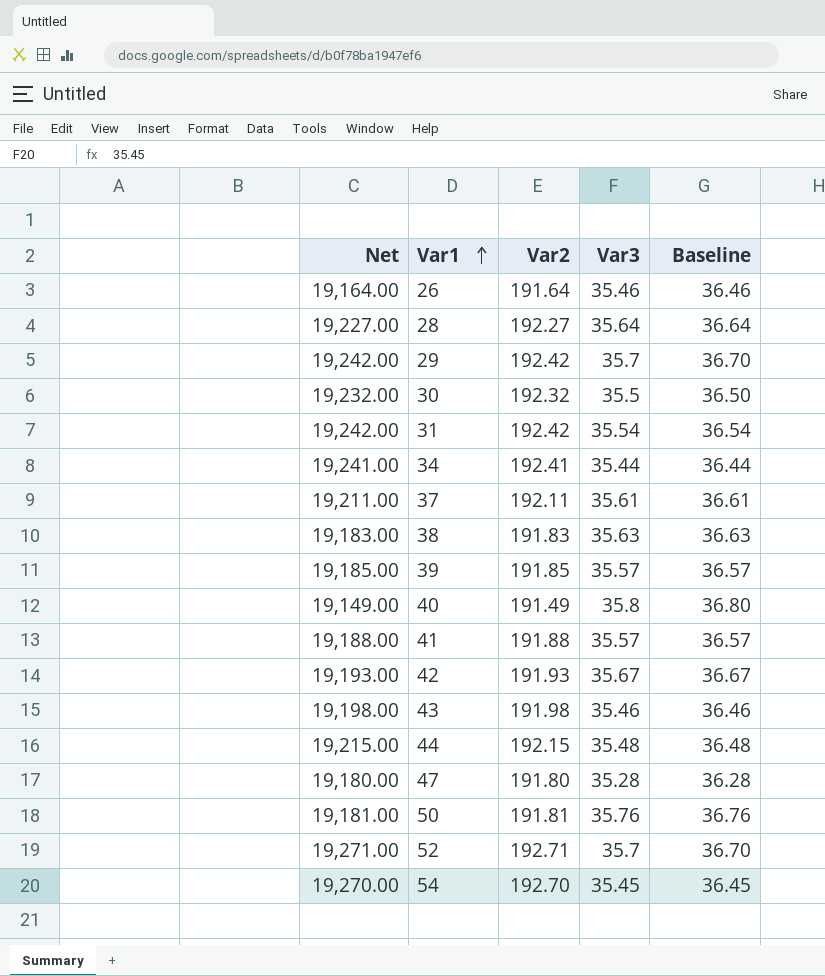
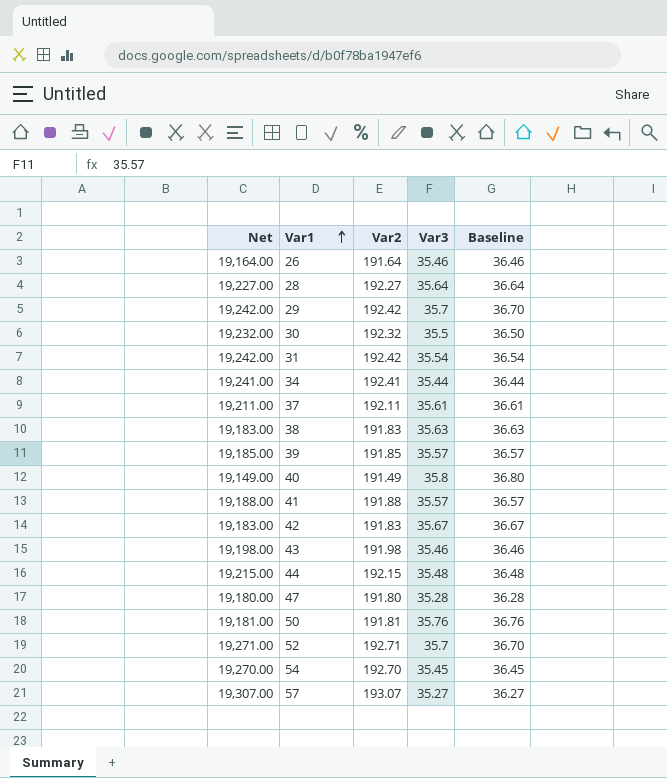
42 | Net: 19,193.00 -> 19,183.00
42 | Var2: 191.93 -> 191.83
row 57: none -> 19,307.00 | 193.07 | 35.27 | 36.27

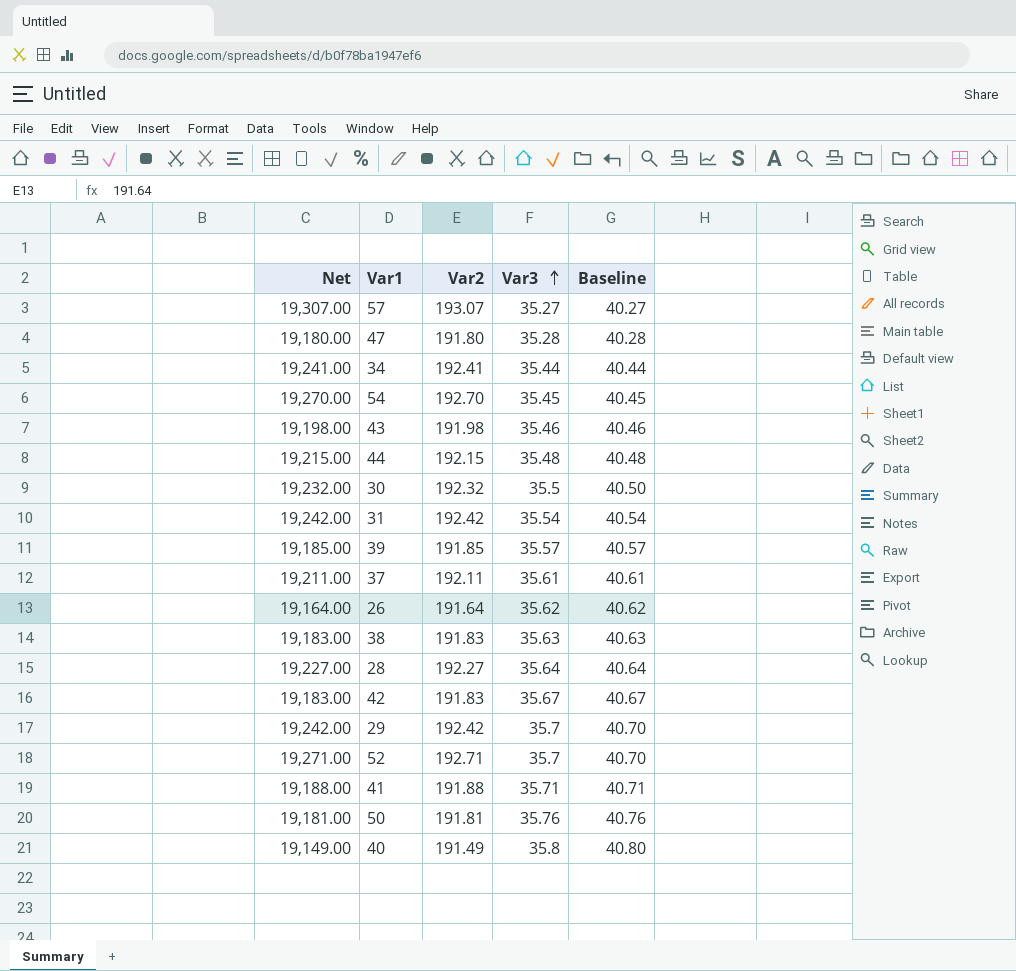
row order: Var1 ascending -> Var3 ascending
column Baseline | formula: [Var3] + 1 -> [Var3] + 5
26 | Var3: 35.46 -> 35.62
41 | Var3: 35.57 -> 35.71

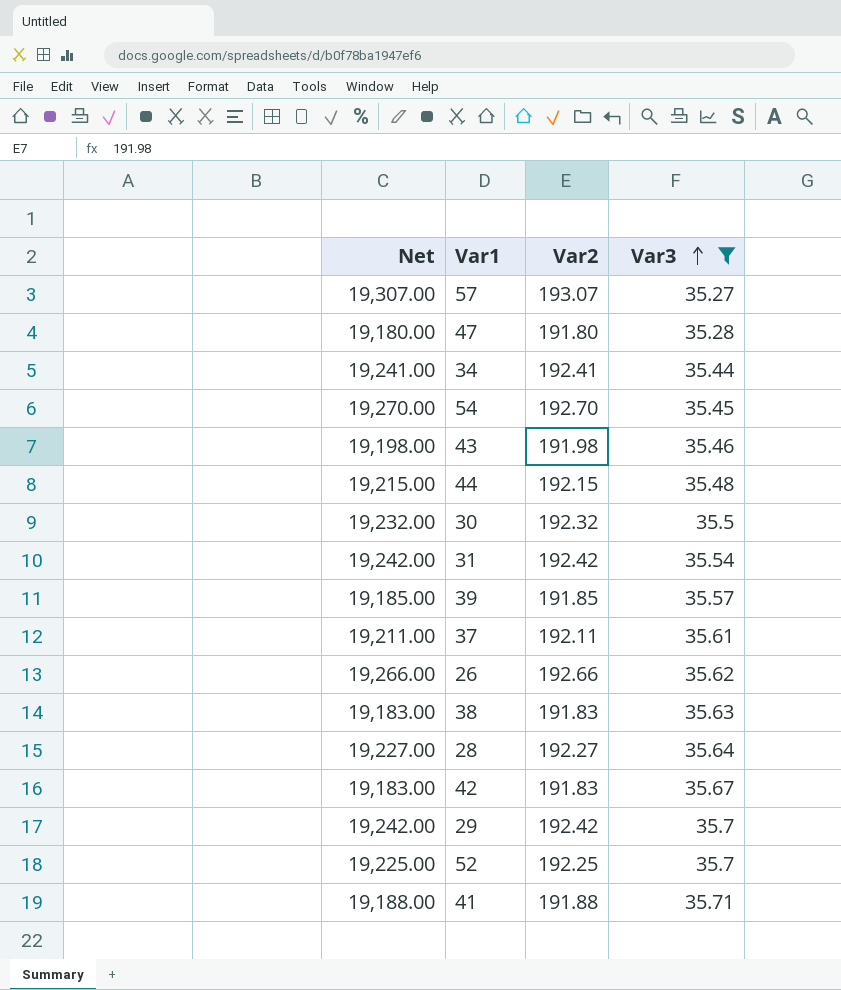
filter: none -> Var3 <= 35.71
column Baseline | formula: [Var3] + 5 -> none
26 | Net: 19,164.00 -> 19,266.00
26 | Var2: 191.64 -> 192.66
52 | Net: 19,271.00 -> 19,225.00
52 | Var2: 192.71 -> 192.25

